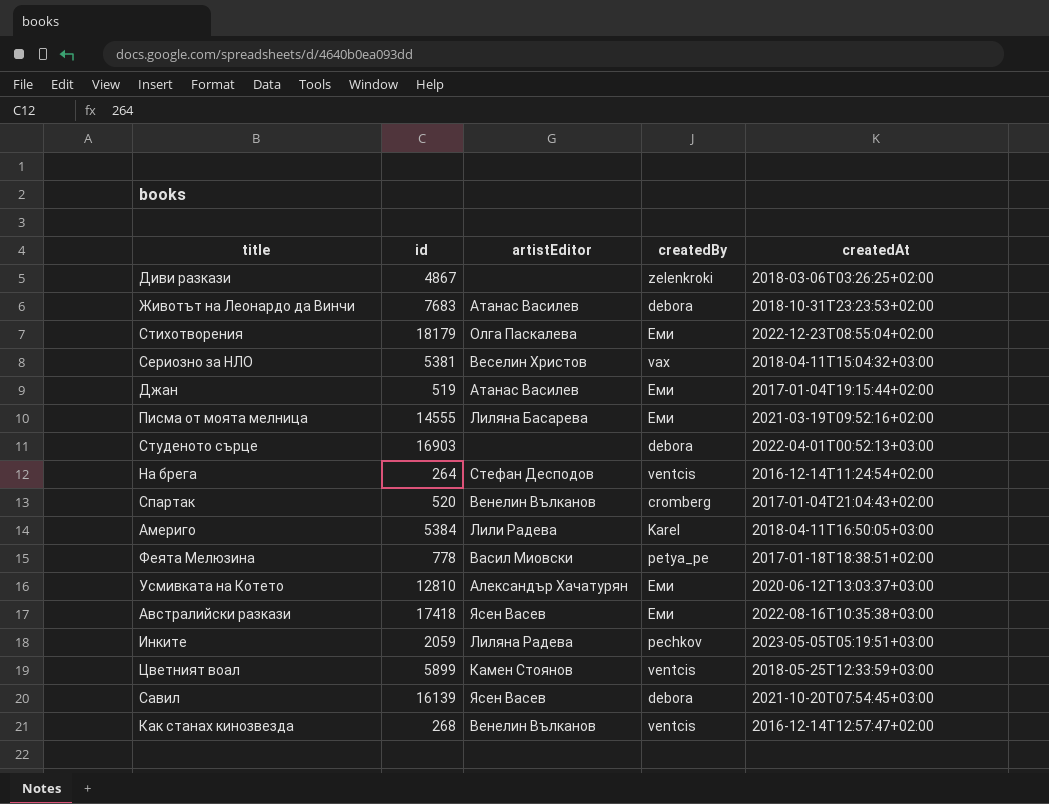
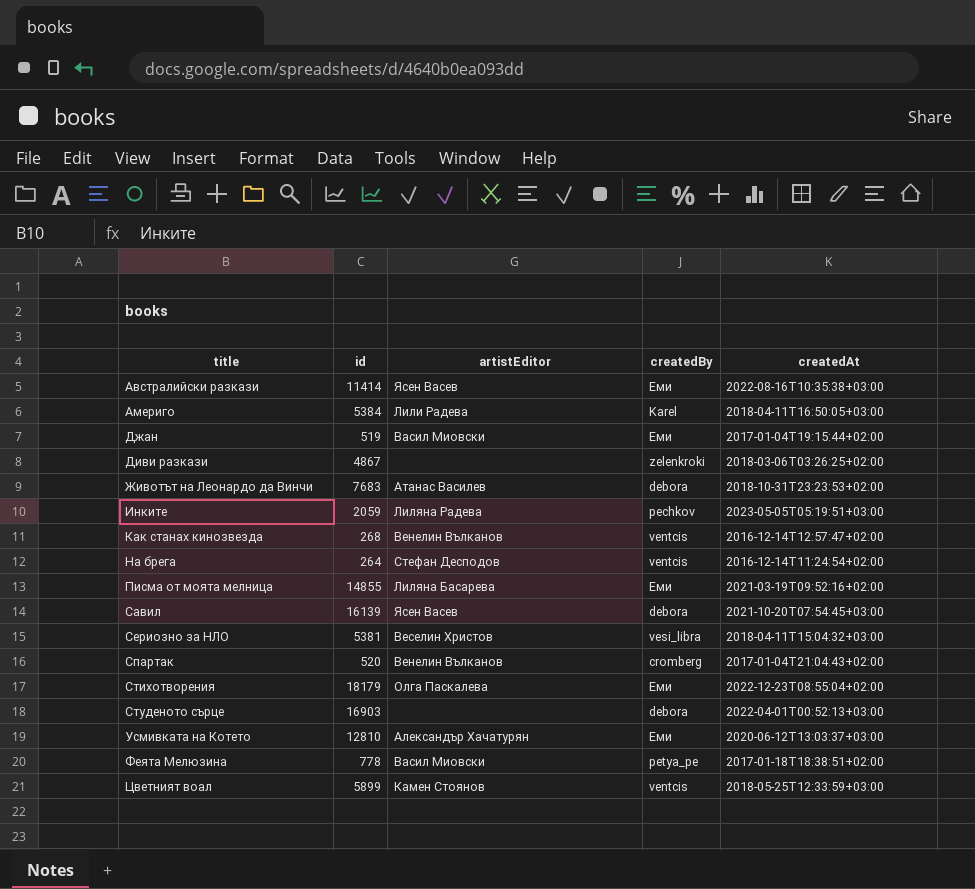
row order: none -> title ascending
Австралийски разкази | id: 17418 -> 11414
Джан | artistEditor: Атанас Василев -> Васил Миовски
Писма от моята мелница | id: 14555 -> 14855
Сериозно за НЛО | createdBy: vax -> vesi_libra

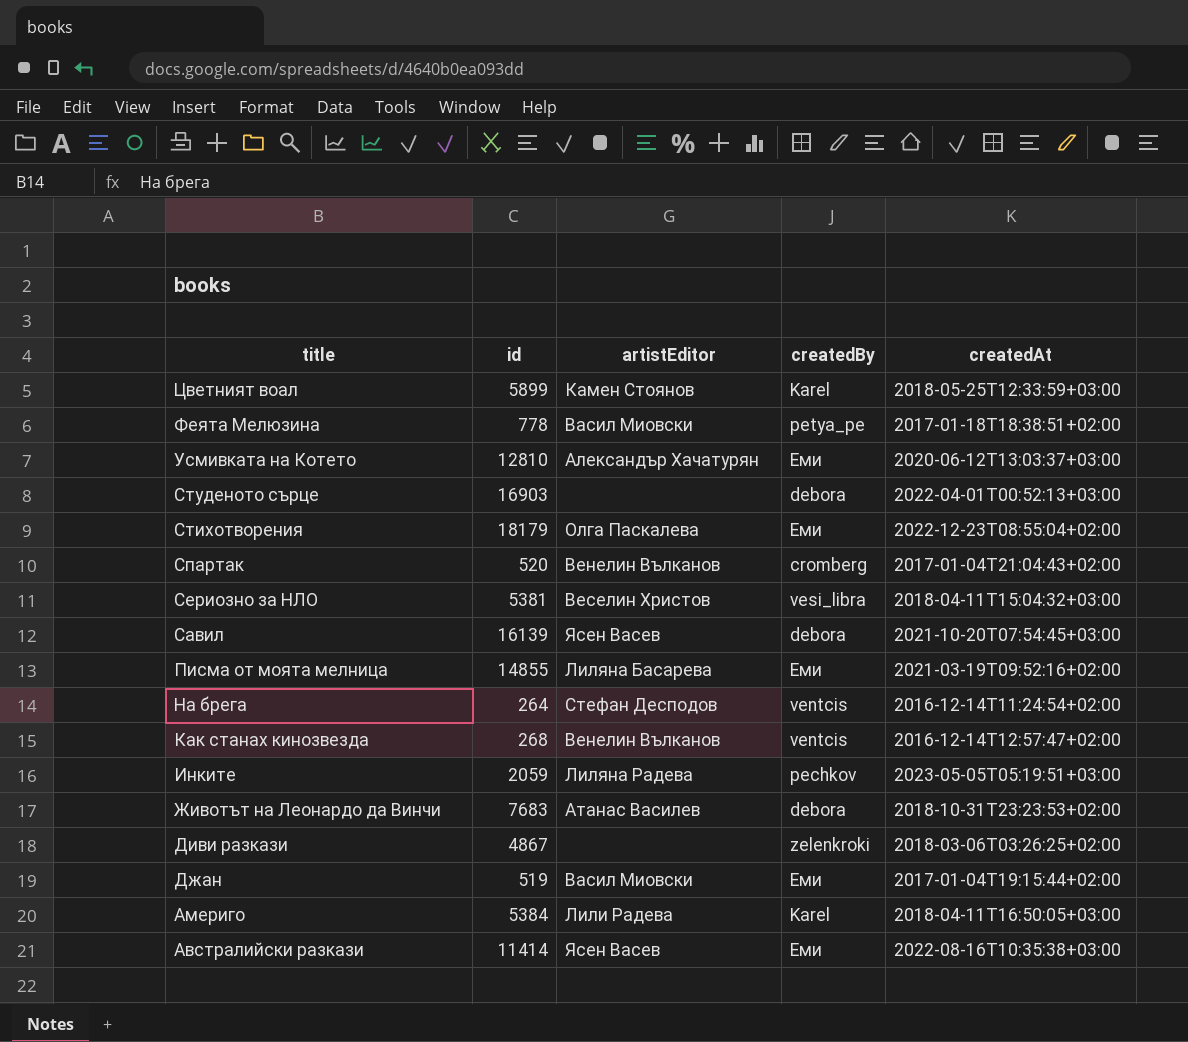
row order: title ascending -> title descending
Цветният воал | createdBy: ventcis -> Karel

